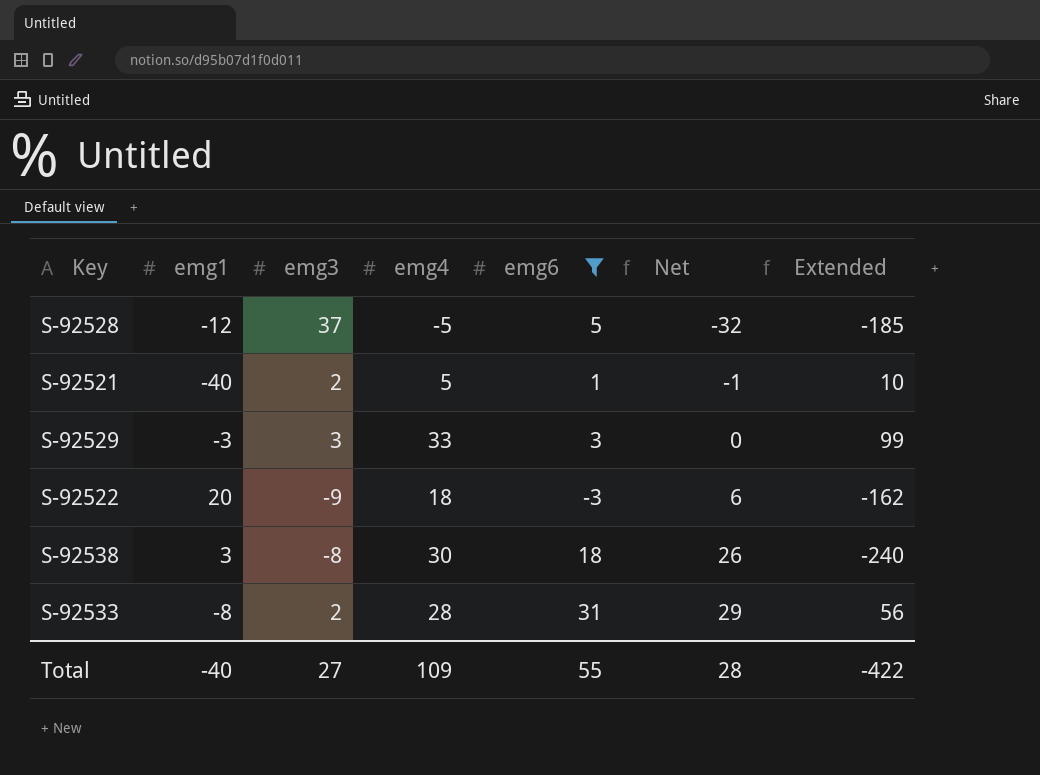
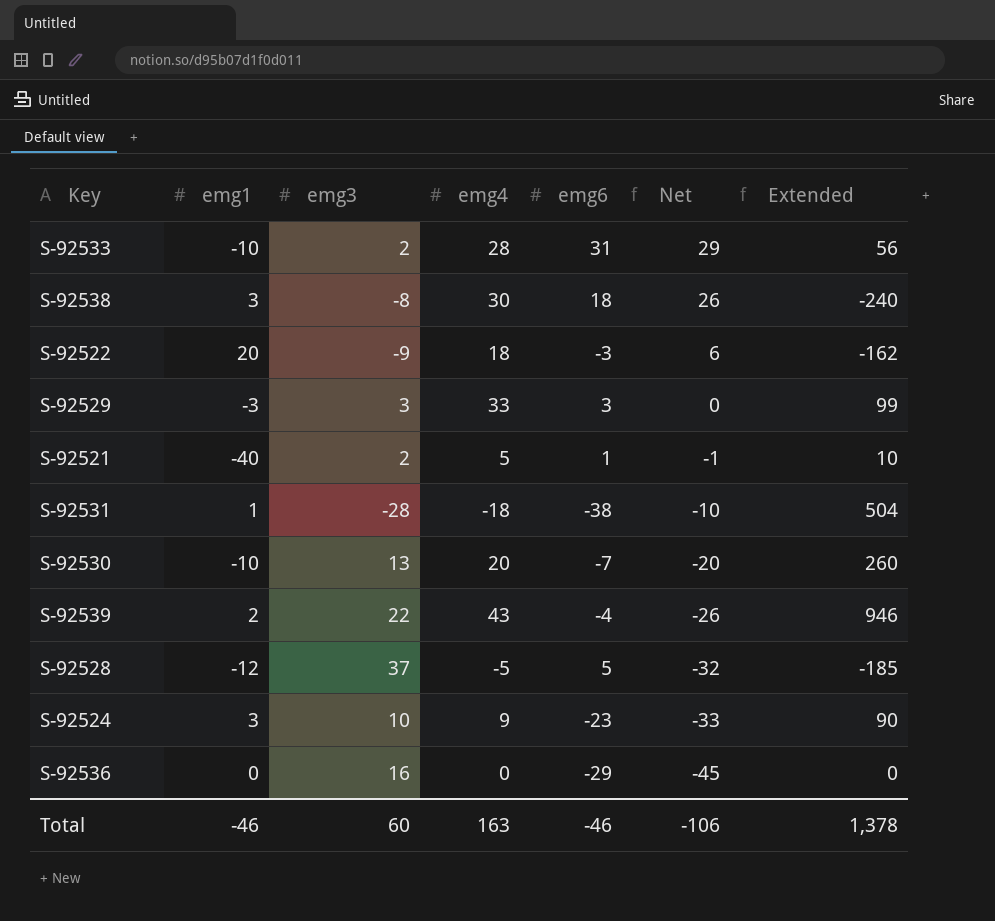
filter: emg6 >= -3 -> none
row order: Net ascending -> Net descending
S-92533 | emg1: -8 -> -10
Total | emg1: -40 -> -46
Total | emg3: 27 -> 60
Total | emg4: 109 -> 163
Total | emg6: 55 -> -46
Total | Net: 28 -> -106
Total | Extended: -422 -> 1,378

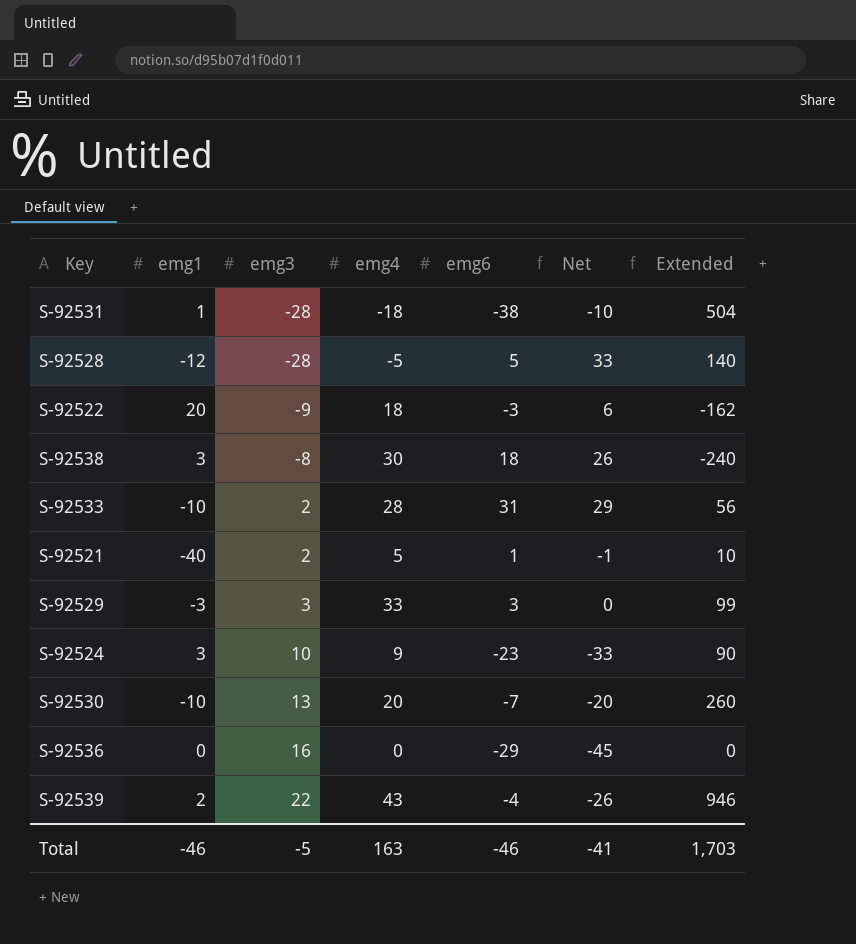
row order: Net descending -> emg3 ascending
S-92528 | emg3: 37 -> -28
S-92528 | Net: -32 -> 33
S-92528 | Extended: -185 -> 140
Total | emg3: 60 -> -5
Total | Net: -106 -> -41
Total | Extended: 1,378 -> 1,703

